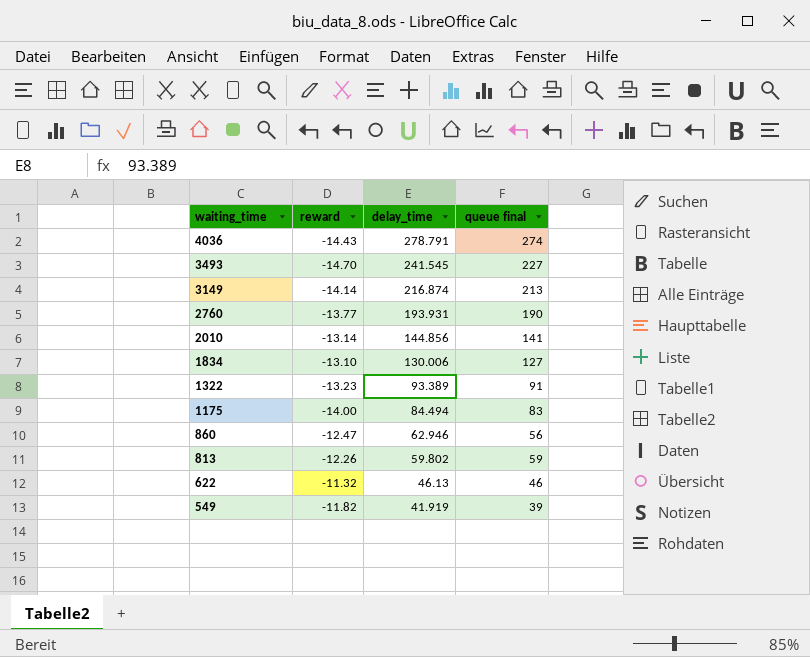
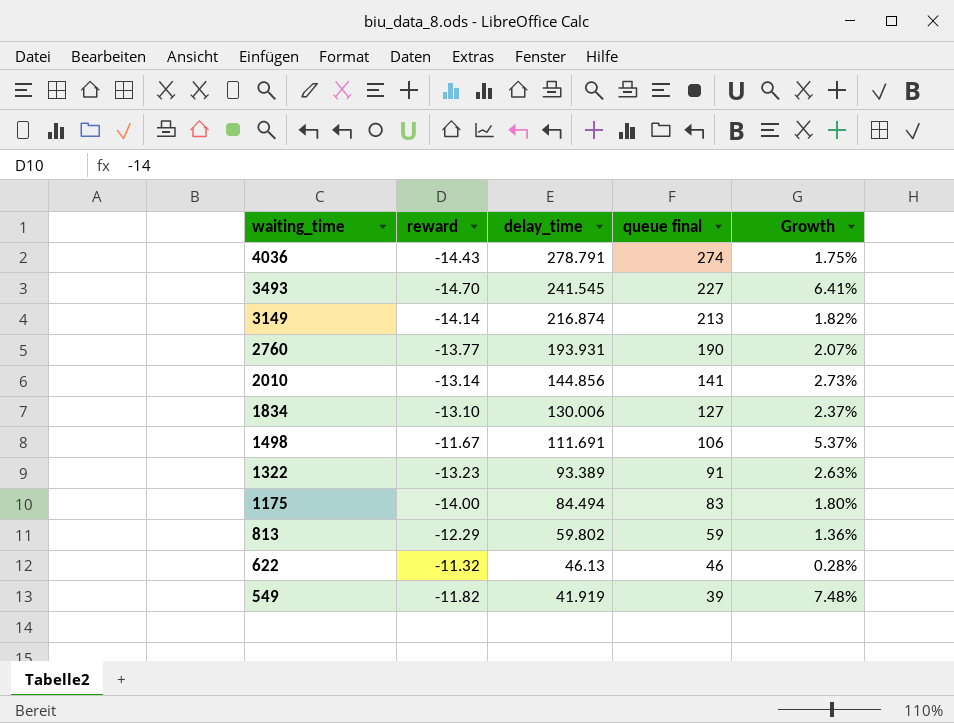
column Growth | formula: none -> ([delay_time] - [queue final]) / [queue final]
row 860: -12.47 | 62.946 | 56 -> none
row 1498: none -> -11.67 | 111.691 | 106 | 5.37%
813 | reward: -12.26 -> -12.29

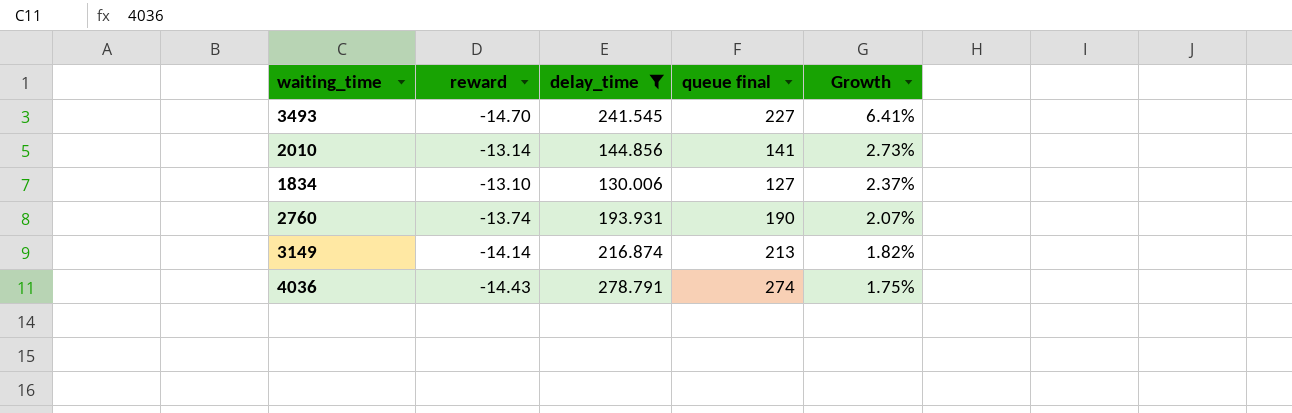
filter: none -> delay_time >= 130.006
row order: waiting_time descending -> Growth descending
2760 | reward: -13.77 -> -13.74

